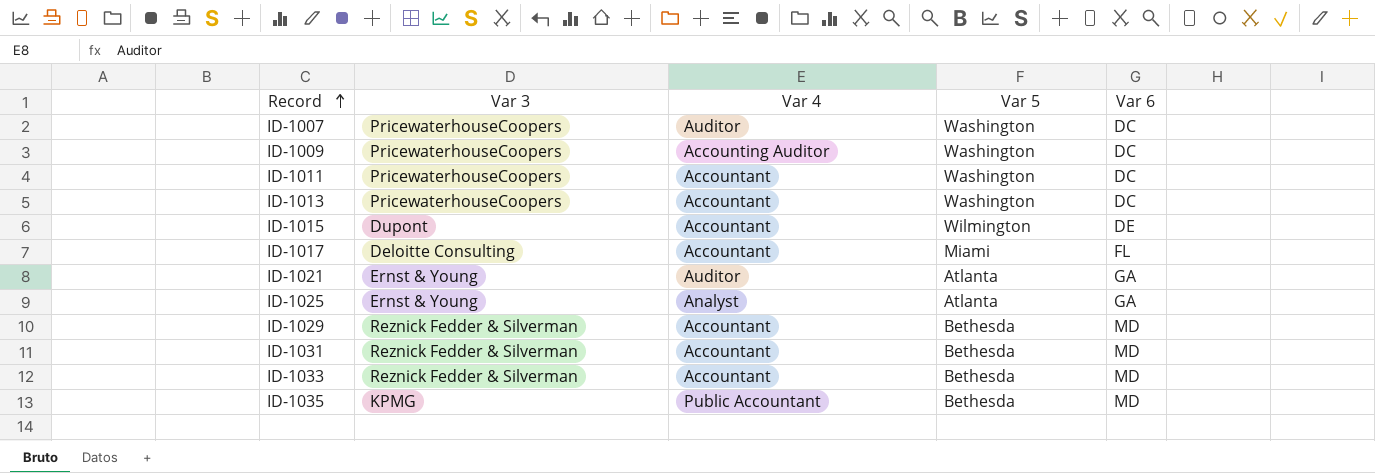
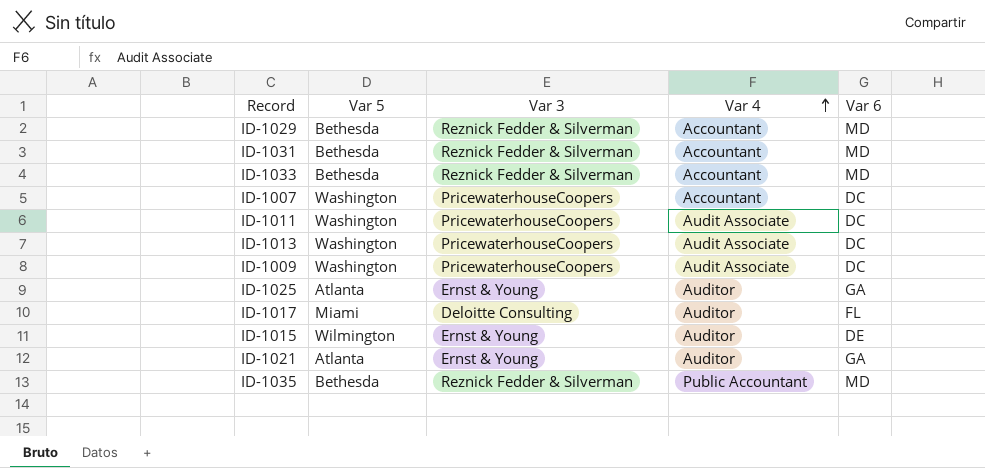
row order: Record ascending -> Var 4 ascending
column Var 5 | position: 4 -> 2
ID-1007 | Var 4: Auditor -> Accountant
ID-1011 | Var 4: Accountant -> Audit Associate
ID-1013 | Var 4: Accountant -> Audit Associate
ID-1009 | Var 4: Accounting Auditor -> Audit Associate
ID-1025 | Var 4: Analyst -> Auditor
ID-1017 | Var 4: Accountant -> Auditor
ID-1015 | Var 3: Dupont -> Ernst & Young
ID-1015 | Var 4: Accountant -> Auditor
ID-1035 | Var 3: KPMG -> Reznick Fedder & Silverman

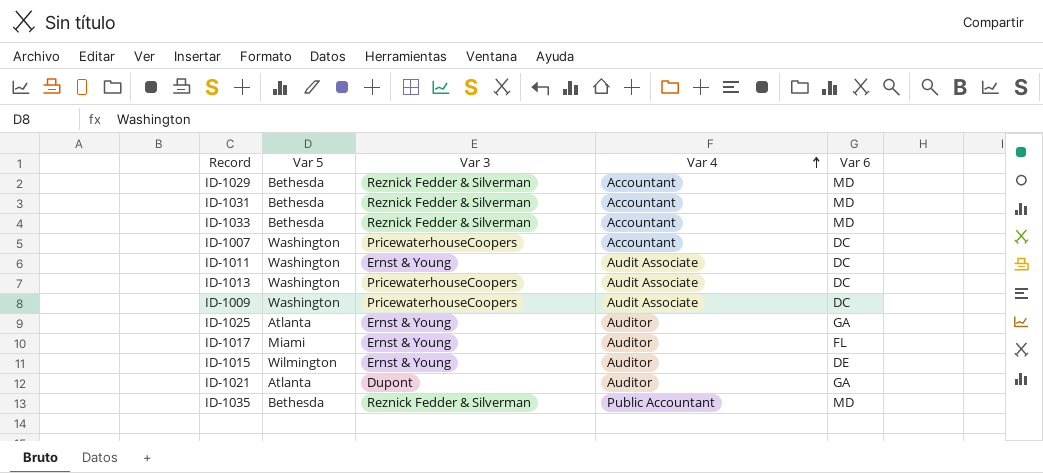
ID-1011 | Var 3: PricewaterhouseCoopers -> Ernst & Young
ID-1017 | Var 3: Deloitte Consulting -> Ernst & Young
ID-1021 | Var 3: Ernst & Young -> Dupont

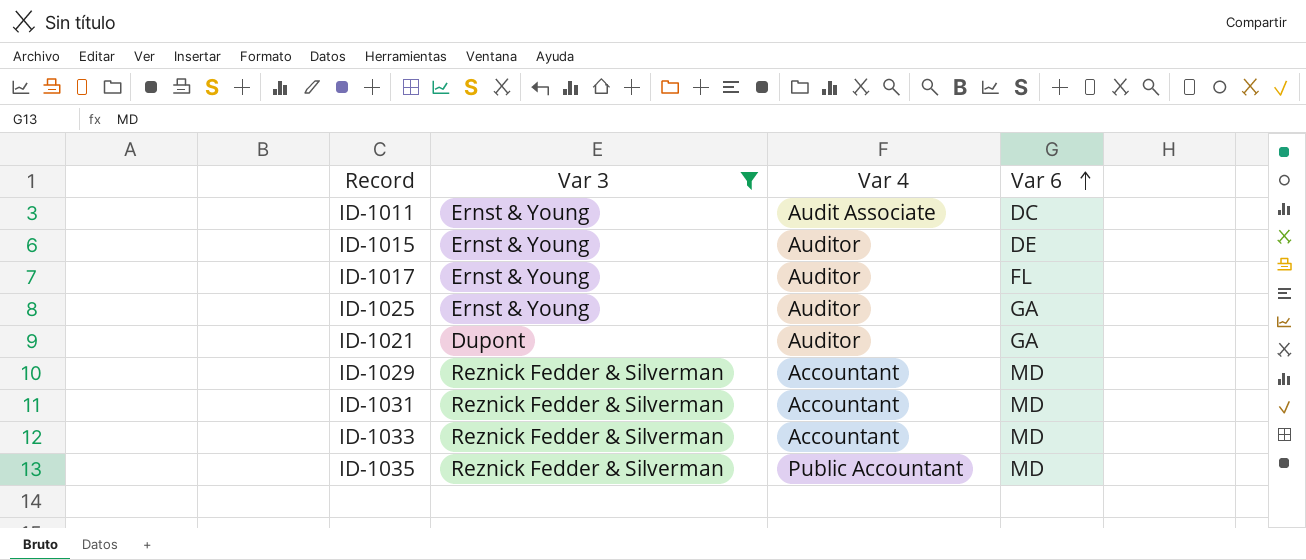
filter: none -> Var 3 != PricewaterhouseCoopers
row order: Var 4 ascending -> Var 6 ascending
column Var 5 | position: 2 -> none

